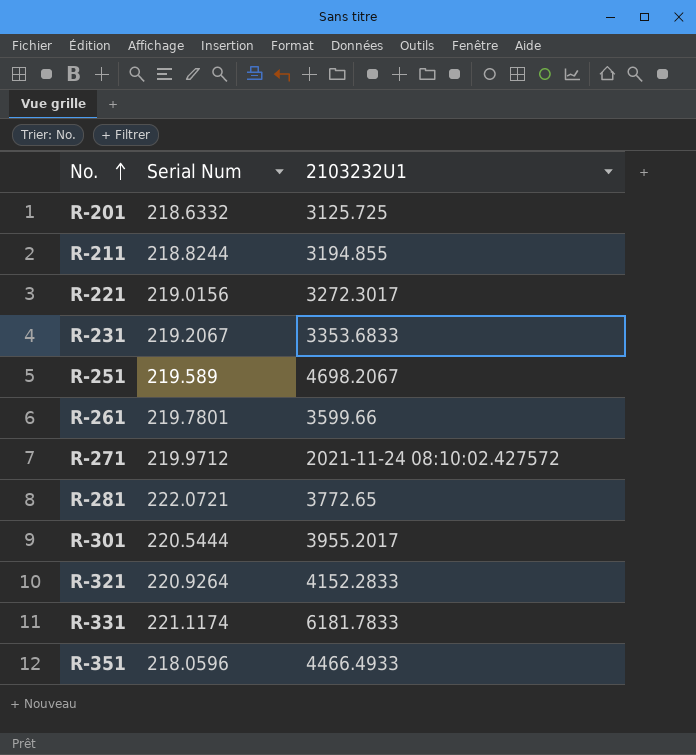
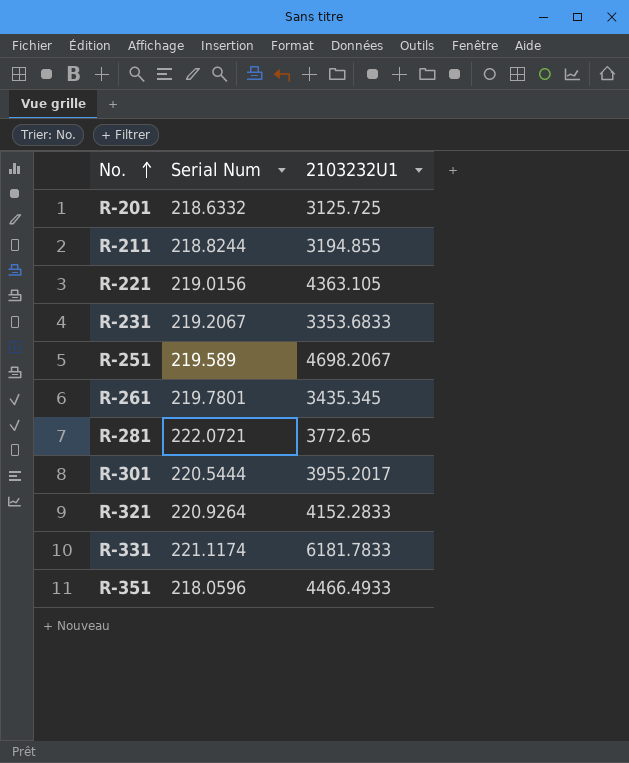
row R-271: 219.9712 | 2021-11-24 08:10:02.427572 -> none
R-221 | 2103232U1: 3272.3017 -> 4363.105
R-261 | 2103232U1: 3599.66 -> 3435.345

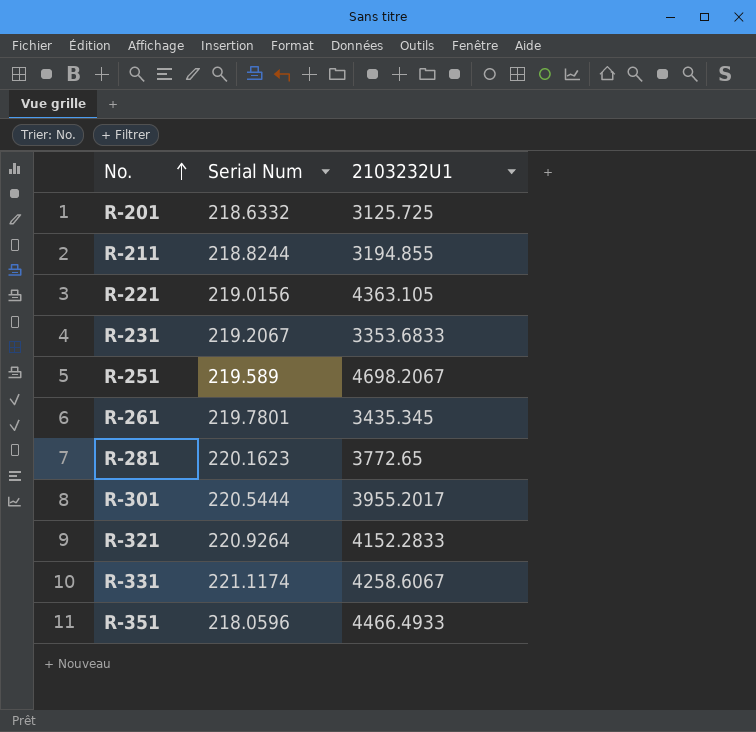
R-281 | Serial Num: 222.0721 -> 220.1623
R-331 | 2103232U1: 6181.7833 -> 4258.6067

